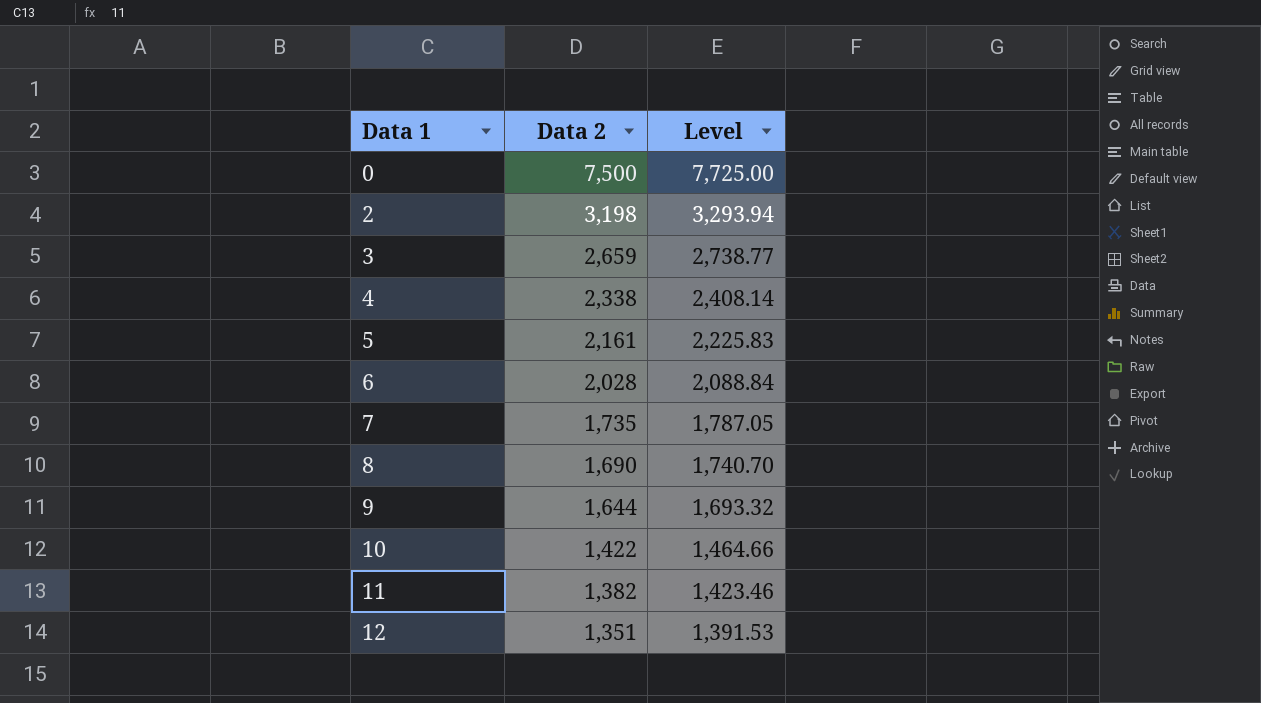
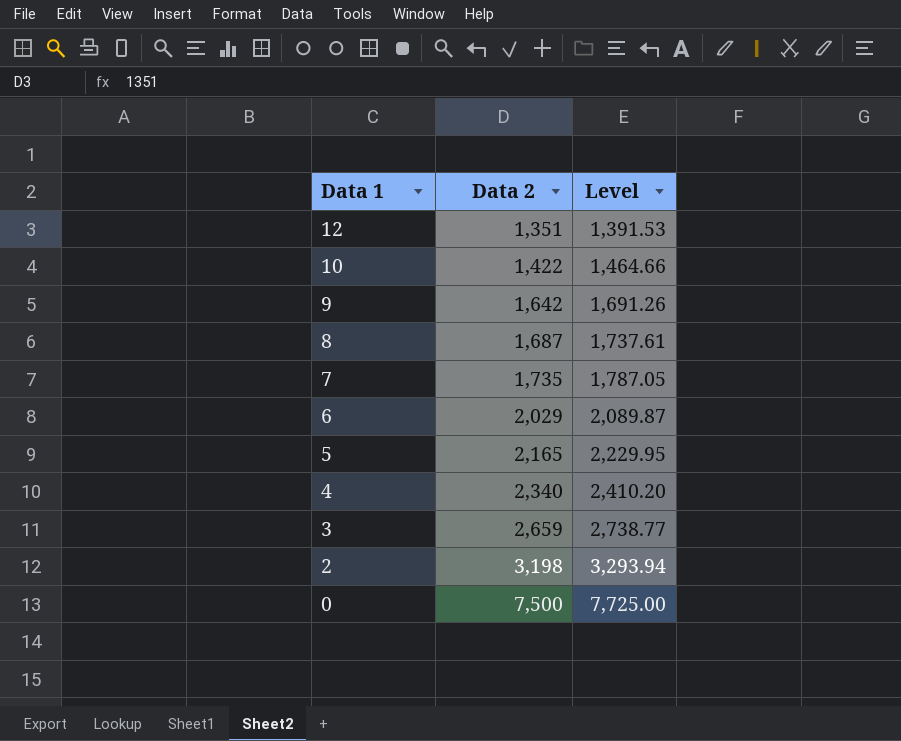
row order: Data 1 ascending -> Data 1 descending
row 11: 1,382 | 1,423.46 -> none
9 | Data 2: 1,644 -> 1,642
9 | Level: 1,693.32 -> 1,691.26
8 | Data 2: 1,690 -> 1,687
8 | Level: 1,740.70 -> 1,737.61
6 | Data 2: 2,028 -> 2,029
6 | Level: 2,088.84 -> 2,089.87
5 | Data 2: 2,161 -> 2,165
5 | Level: 2,225.83 -> 2,229.95
4 | Data 2: 2,338 -> 2,340
4 | Level: 2,408.14 -> 2,410.20

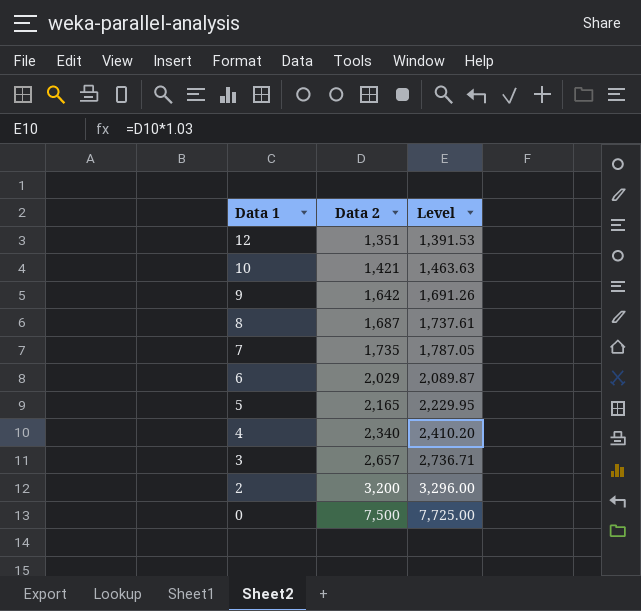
10 | Data 2: 1,422 -> 1,421
10 | Level: 1,464.66 -> 1,463.63
3 | Data 2: 2,659 -> 2,657
3 | Level: 2,738.77 -> 2,736.71
2 | Data 2: 3,198 -> 3,200
2 | Level: 3,293.94 -> 3,296.00

